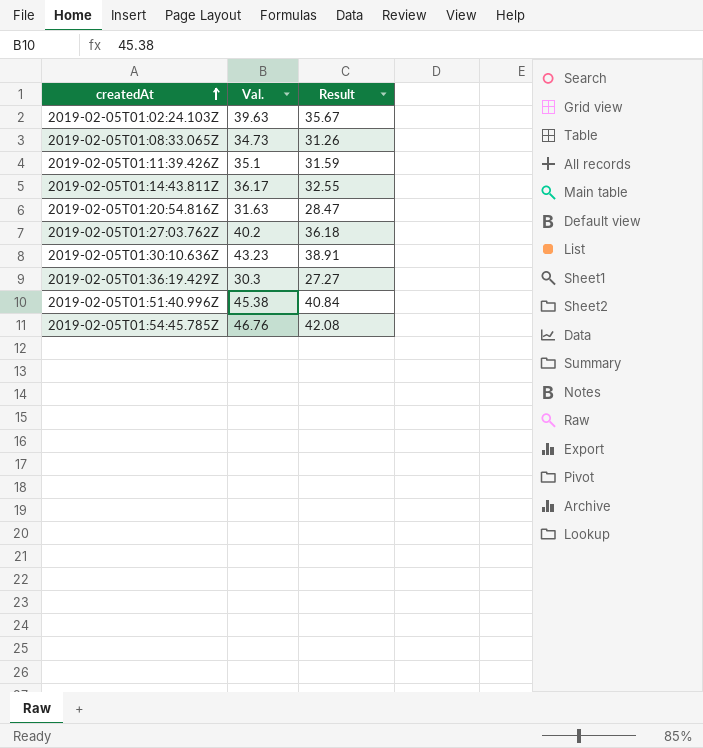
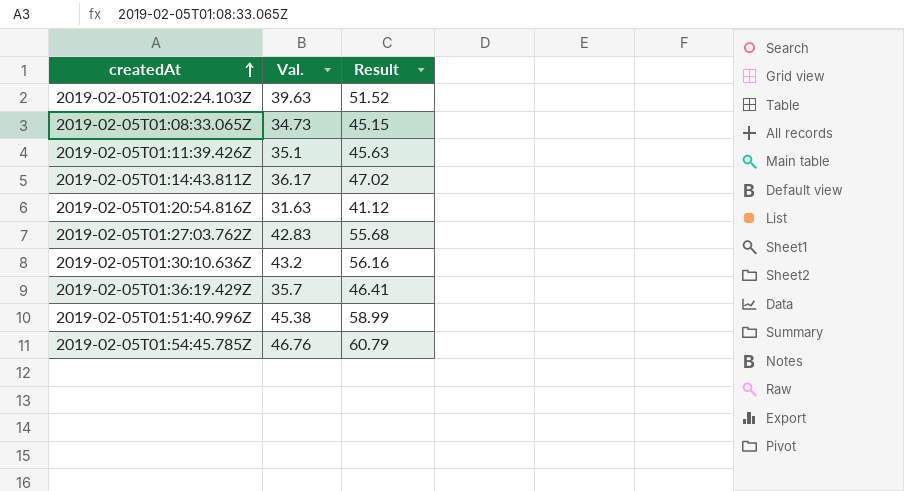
column Result | formula: [Val.] * 0.9 -> [Val.] * 1.3
2019-02-05T01:27:03.762Z | Val.: 40.2 -> 42.83
2019-02-05T01:30:10.636Z | Val.: 43.23 -> 43.2
2019-02-05T01:36:19.429Z | Val.: 30.3 -> 35.7

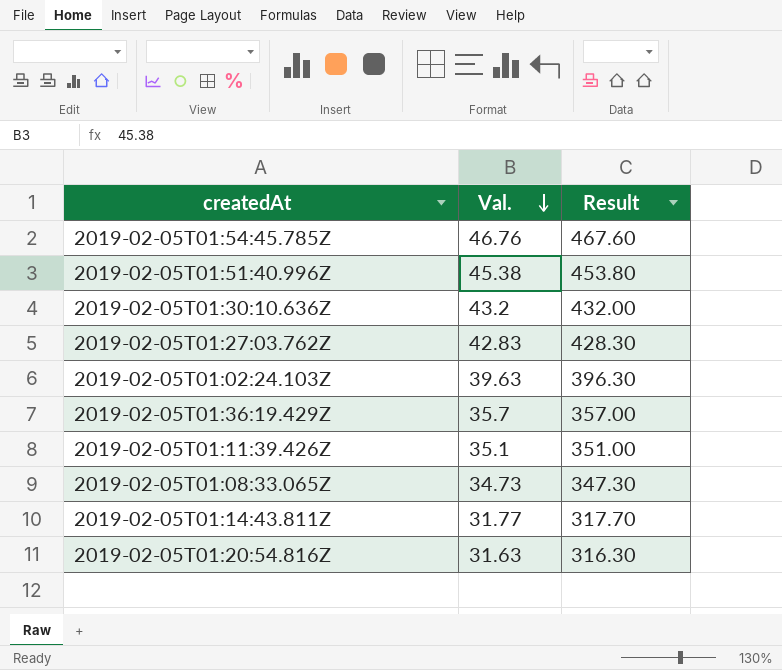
row order: createdAt ascending -> Val. descending
column Result | formula: [Val.] * 1.3 -> [Val.] * 10
2019-02-05T01:14:43.811Z | Val.: 36.17 -> 31.77

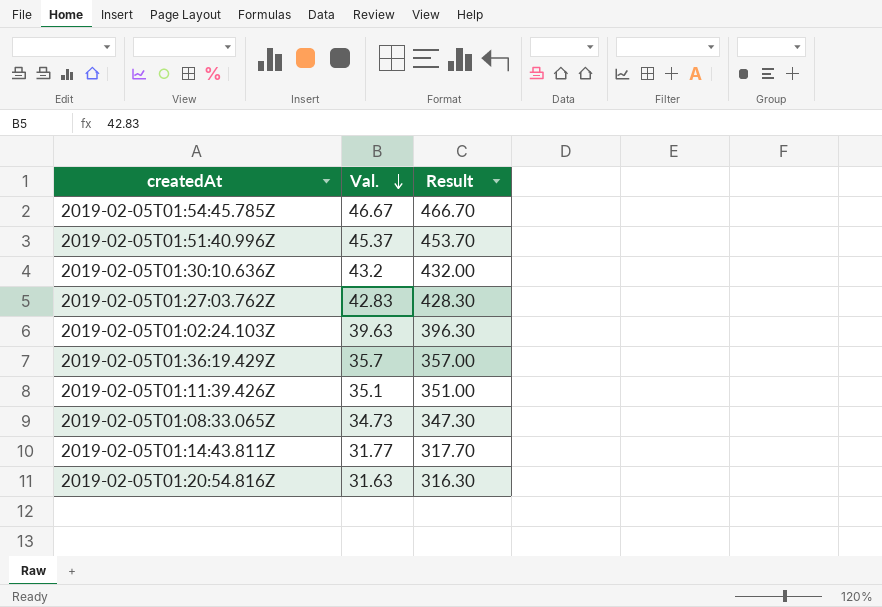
2019-02-05T01:54:45.785Z | Val.: 46.76 -> 46.67
2019-02-05T01:54:45.785Z | Result: 467.60 -> 466.70
2019-02-05T01:51:40.996Z | Val.: 45.38 -> 45.37
2019-02-05T01:51:40.996Z | Result: 453.80 -> 453.70

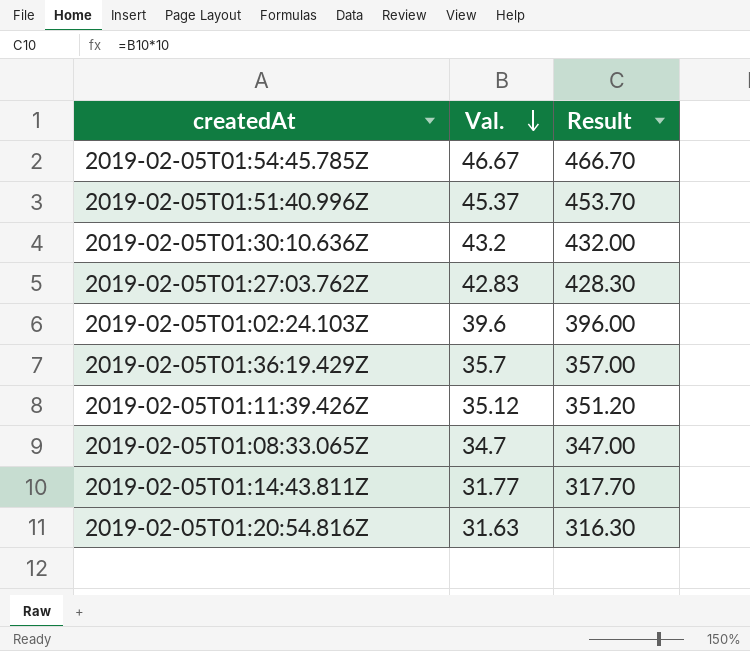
2019-02-05T01:02:24.103Z | Val.: 39.63 -> 39.6
2019-02-05T01:02:24.103Z | Result: 396.30 -> 396.00
2019-02-05T01:11:39.426Z | Val.: 35.1 -> 35.12
2019-02-05T01:11:39.426Z | Result: 351.00 -> 351.20
2019-02-05T01:08:33.065Z | Val.: 34.73 -> 34.7
2019-02-05T01:08:33.065Z | Result: 347.30 -> 347.00

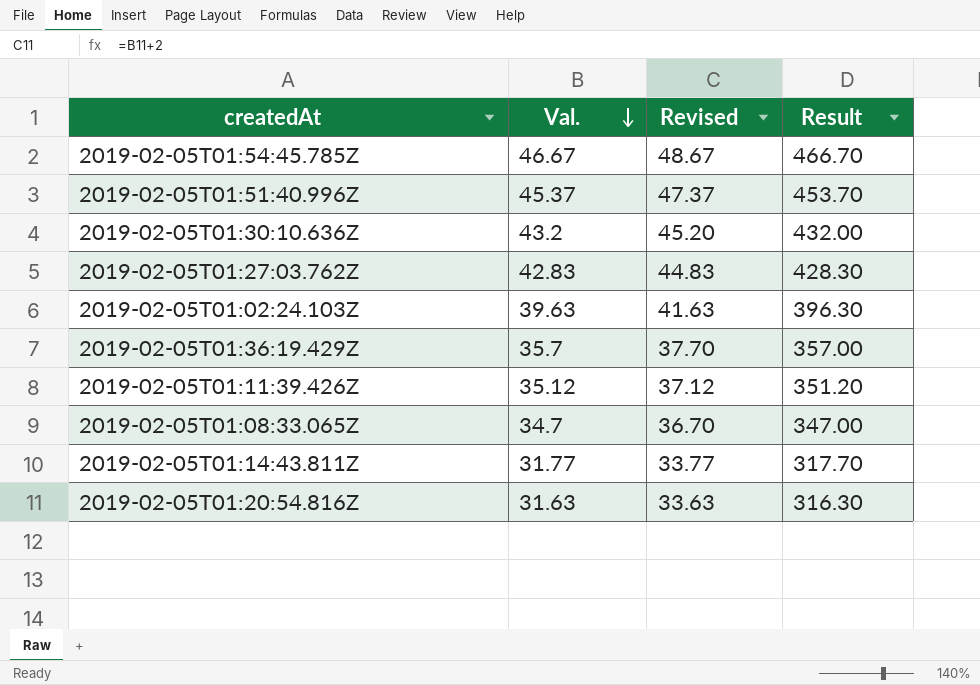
column Revised | formula: none -> [Val.] + 2
2019-02-05T01:02:24.103Z | Val.: 39.6 -> 39.63
2019-02-05T01:02:24.103Z | Result: 396.00 -> 396.30

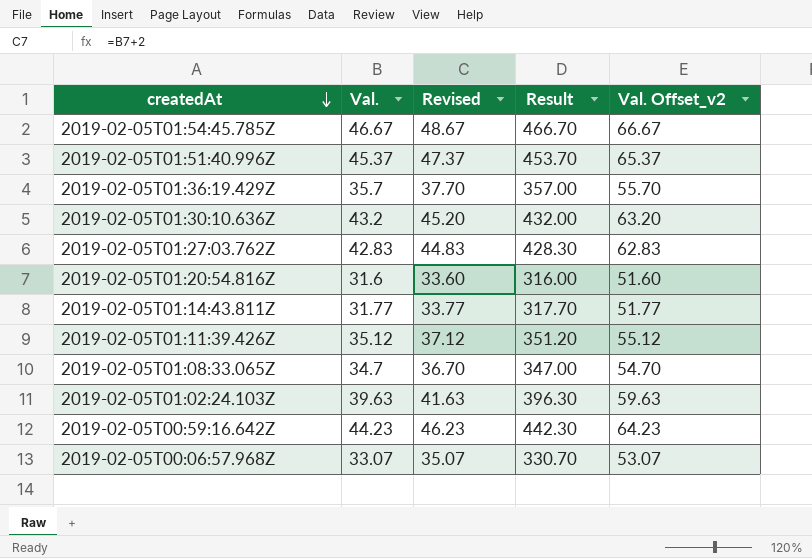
row order: Val. descending -> createdAt descending
column Val. Offset_v2 | formula: none -> [Val.] + 20
2019-02-05T01:20:54.816Z | Val.: 31.63 -> 31.6
2019-02-05T01:20:54.816Z | Revised: 33.63 -> 33.60
2019-02-05T01:20:54.816Z | Result: 316.30 -> 316.00
row 2019-02-05T00:59:16.642Z: none -> 44.23 | 46.23 | 442.30 | 64.23
row 2019-02-05T00:06:57.968Z: none -> 33.07 | 35.07 | 330.70 | 53.07

